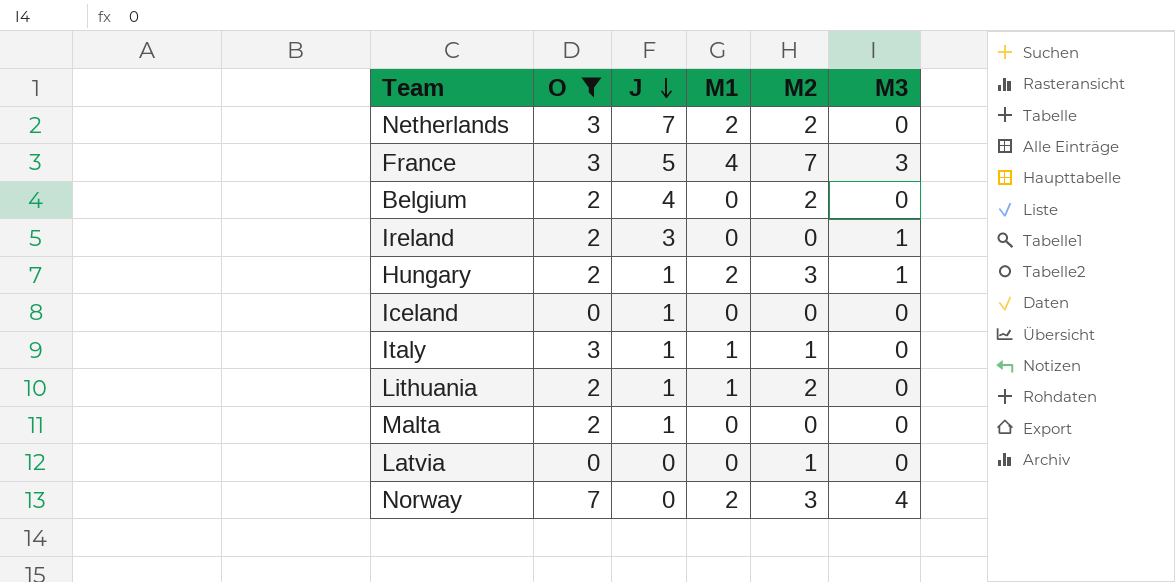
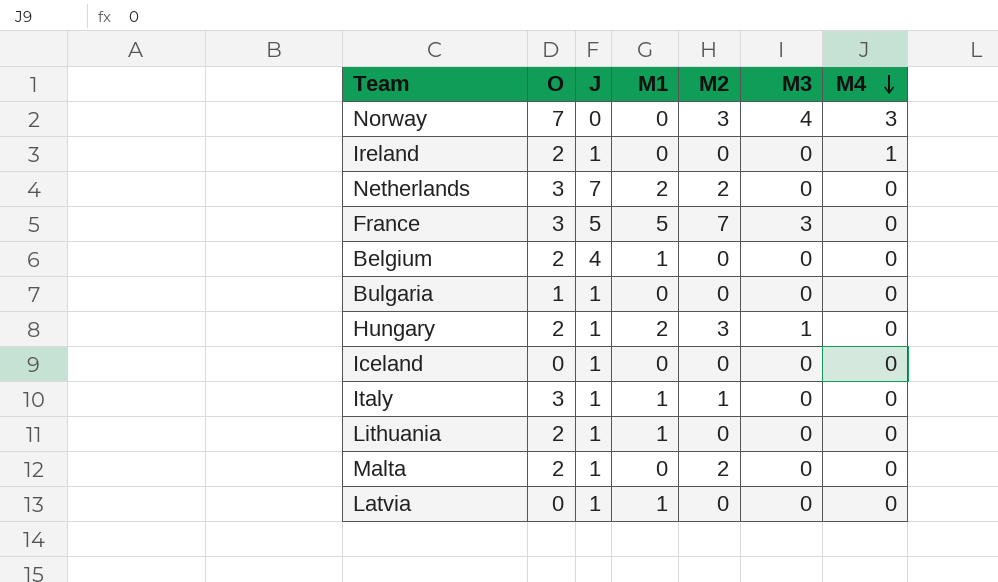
filter: O != 1 -> none
row order: J descending -> M4 descending
column M4 | position: none -> 7
Norway | M1: 2 -> 0
Ireland | J: 3 -> 1
Ireland | M3: 1 -> 0
France | M1: 4 -> 5
Belgium | M1: 0 -> 1
Belgium | M2: 2 -> 0
Lithuania | M2: 2 -> 0
Malta | M2: 0 -> 2
Latvia | J: 0 -> 1
Latvia | M1: 0 -> 1
Latvia | M2: 1 -> 0

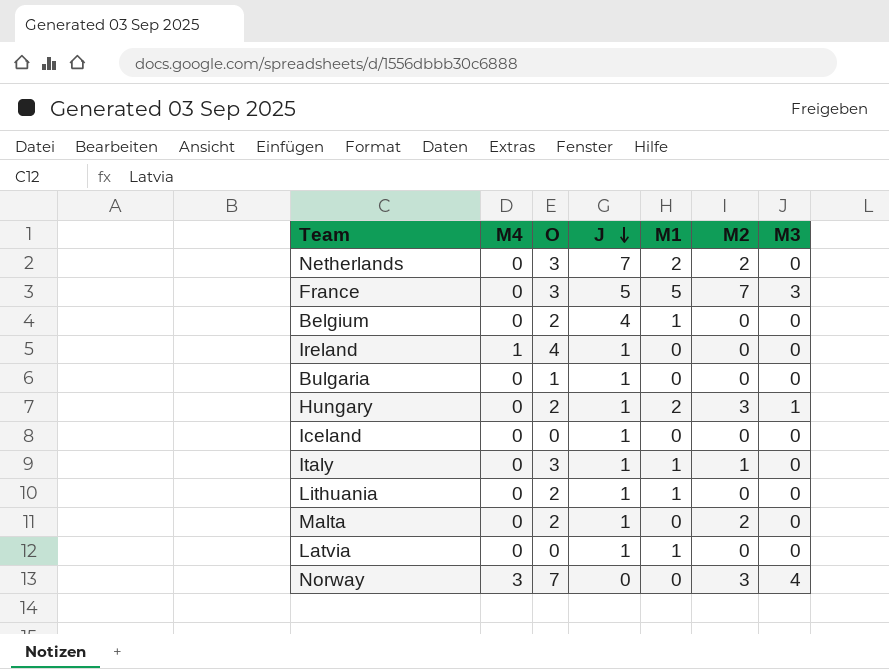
row order: M4 descending -> J descending
column M4 | position: 7 -> 2
Ireland | O: 2 -> 4

